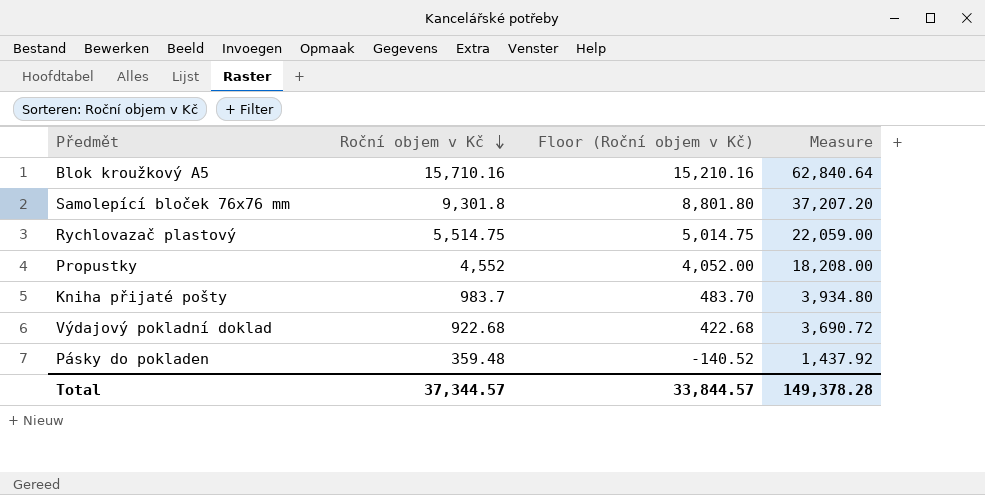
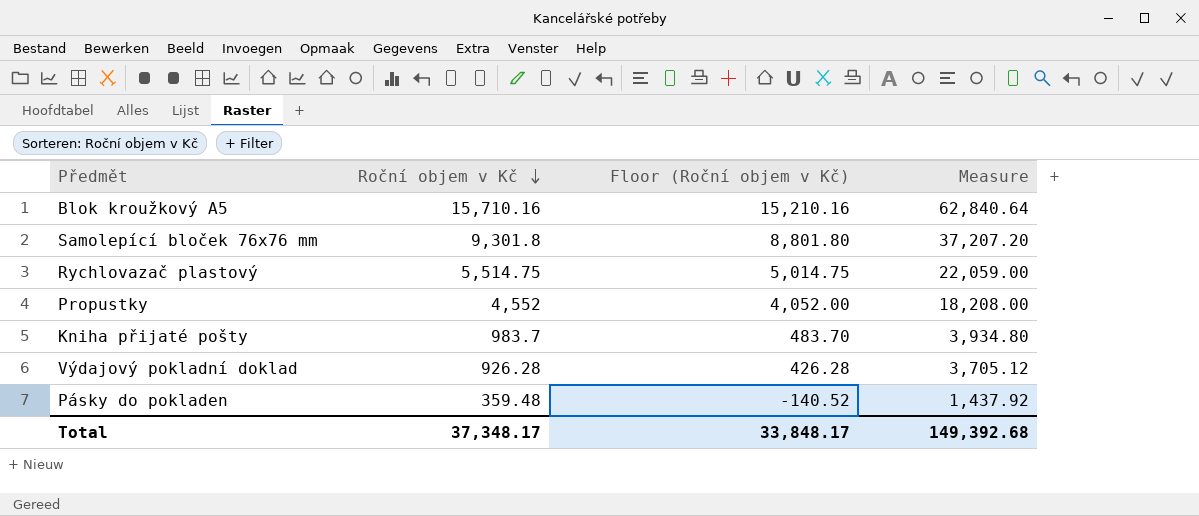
Výdajový pokladní doklad | Roční objem v Kč: 922.68 -> 926.28
Výdajový pokladní doklad | Floor (Roční objem v Kč): 422.68 -> 426.28
Výdajový pokladní doklad | Measure: 3,690.72 -> 3,705.12
Total | Roční objem v Kč: 37,344.57 -> 37,348.17
Total | Floor (Roční objem v Kč): 33,844.57 -> 33,848.17
Total | Measure: 149,378.28 -> 149,392.68

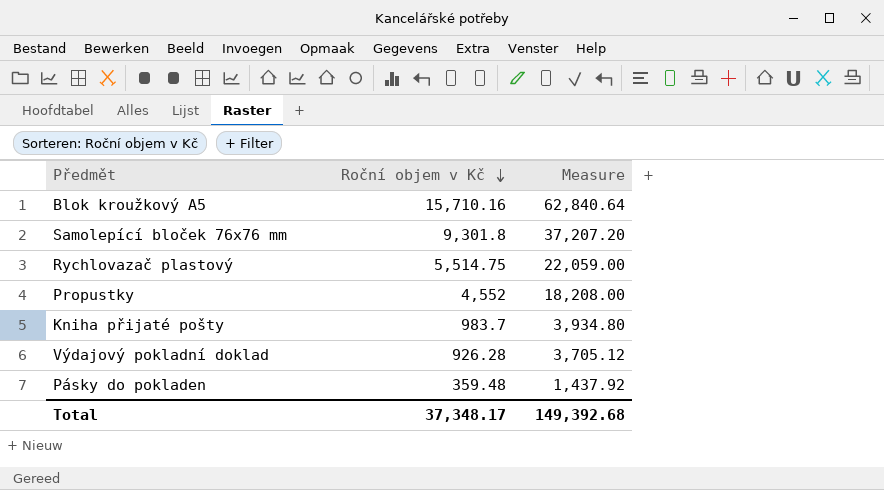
column Floor (Roční objem v Kč) | formula: [Roční objem v Kč] - 500 -> none

